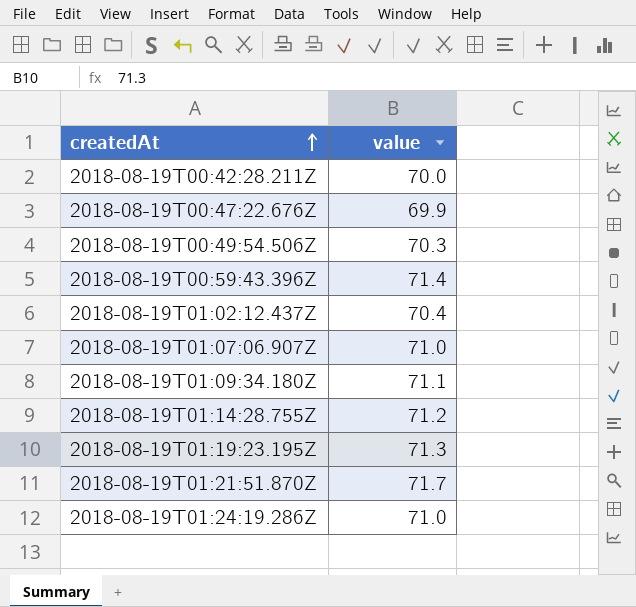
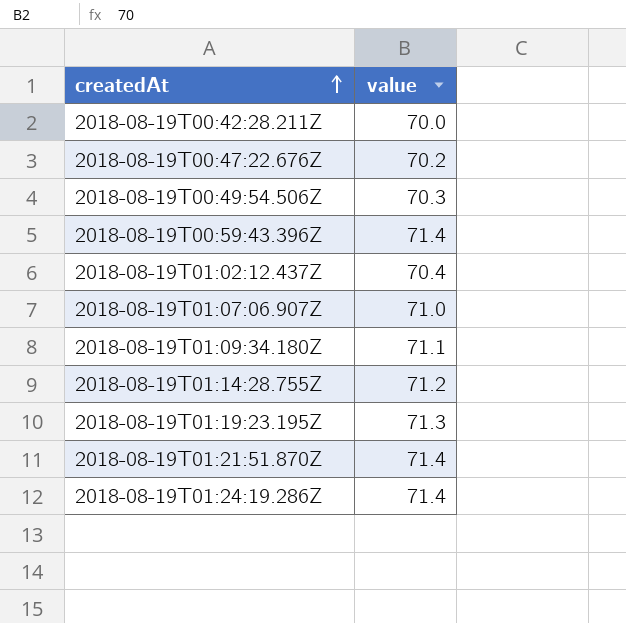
2018-08-19T00:47:22.676Z | value: 69.9 -> 70.2
2018-08-19T01:21:51.870Z | value: 71.7 -> 71.4
2018-08-19T01:24:19.286Z | value: 71.0 -> 71.4

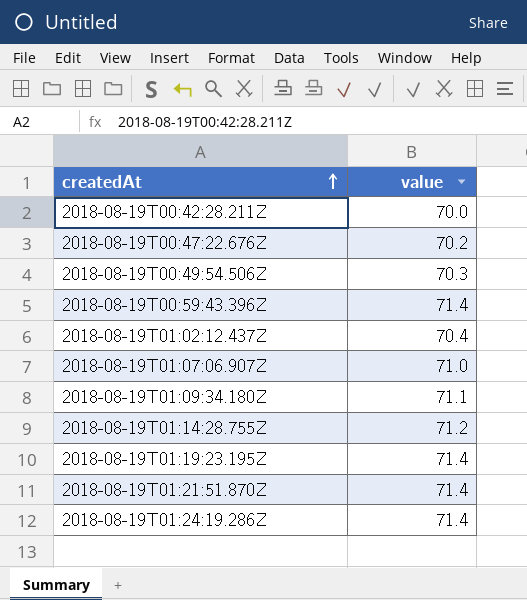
2018-08-19T01:19:23.195Z | value: 71.3 -> 71.4

